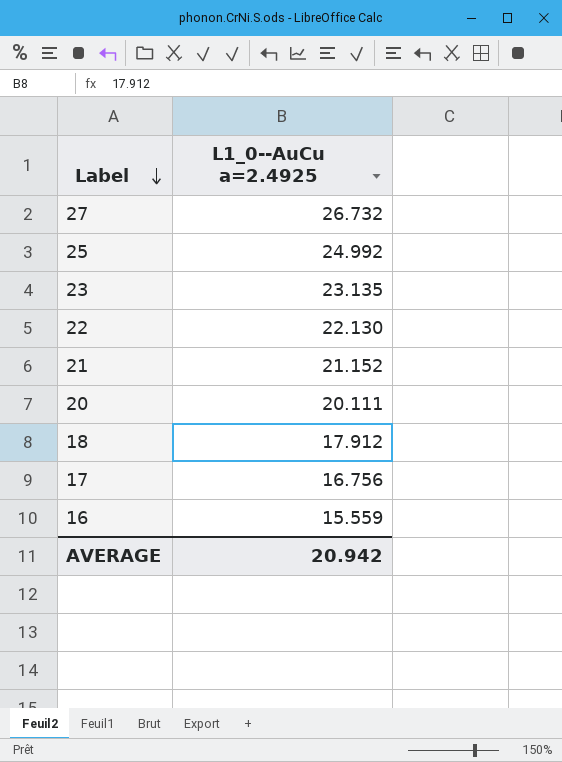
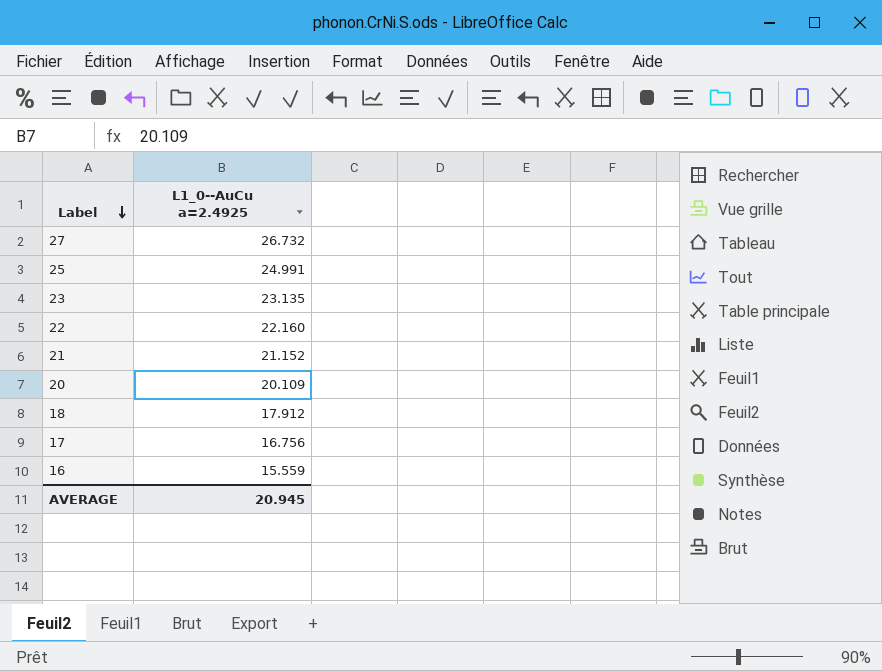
25 | L1_0--AuCu a=2.4925: 24.992 -> 24.991
22 | L1_0--AuCu a=2.4925: 22.130 -> 22.160
20 | L1_0--AuCu a=2.4925: 20.111 -> 20.109
AVERAGE | L1_0--AuCu a=2.4925: 20.942 -> 20.945

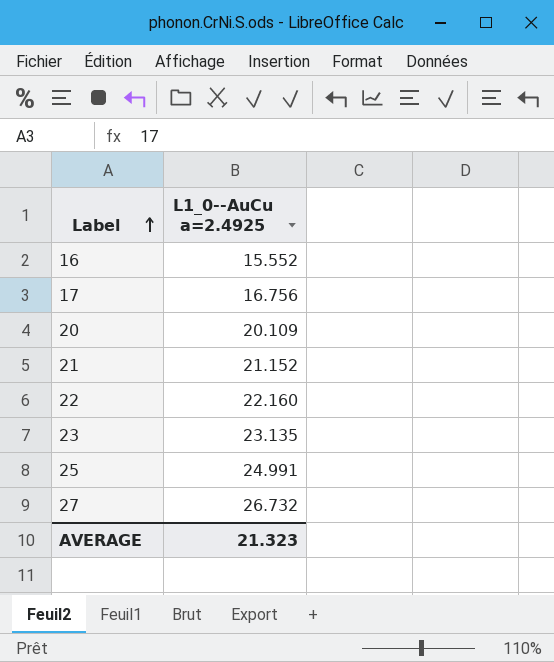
row order: Label descending -> Label ascending
row 18: 17.912 -> none
16 | L1_0--AuCu a=2.4925: 15.559 -> 15.552
AVERAGE | L1_0--AuCu a=2.4925: 20.945 -> 21.323

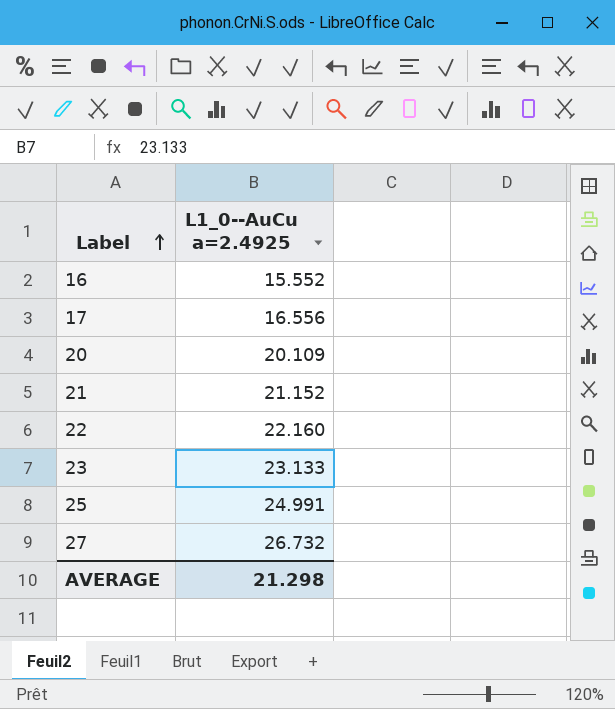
17 | L1_0--AuCu a=2.4925: 16.756 -> 16.556
23 | L1_0--AuCu a=2.4925: 23.135 -> 23.133
AVERAGE | L1_0--AuCu a=2.4925: 21.323 -> 21.298

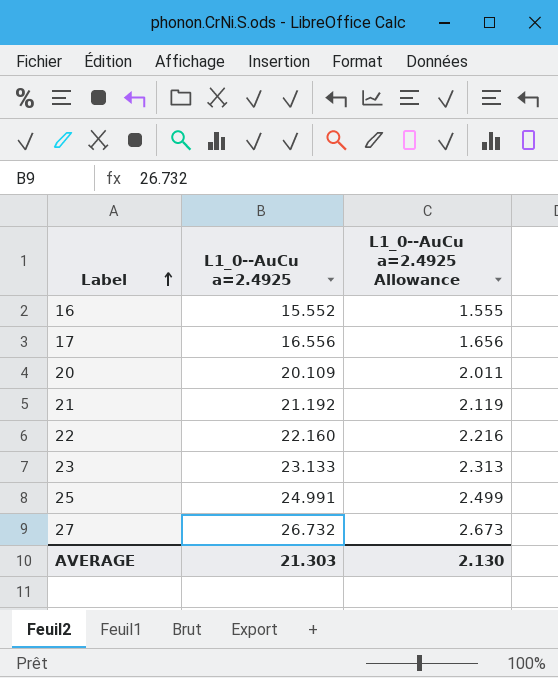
column L1_0--AuCu a=2.4925 Allowance | formula: none -> [L1_0--AuCu a=2.4925] * 0.1
21 | L1_0--AuCu a=2.4925: 21.152 -> 21.192
AVERAGE | L1_0--AuCu a=2.4925: 21.298 -> 21.303

